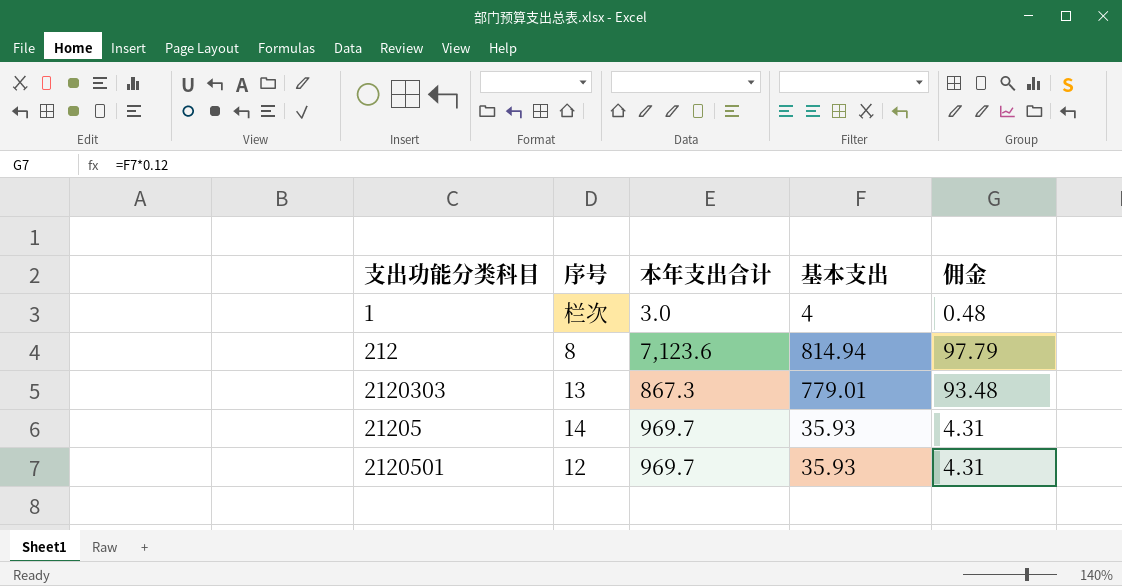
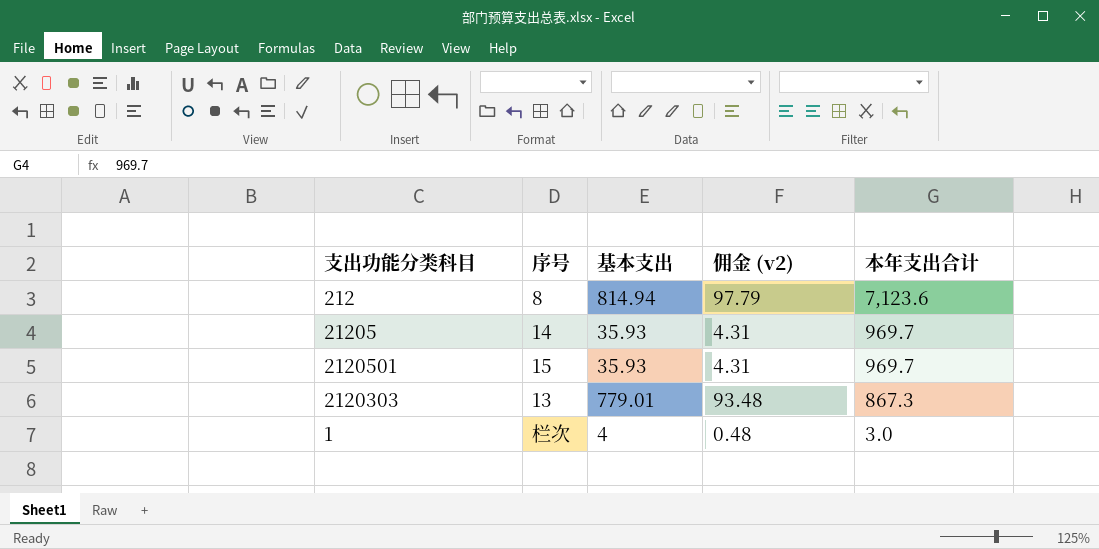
row order: none -> 本年支出合计 descending
column name: 佣金 -> 佣金 (v2)
column 本年支出合计 | position: 3 -> 5
2120501 | 序号: 12 -> 15

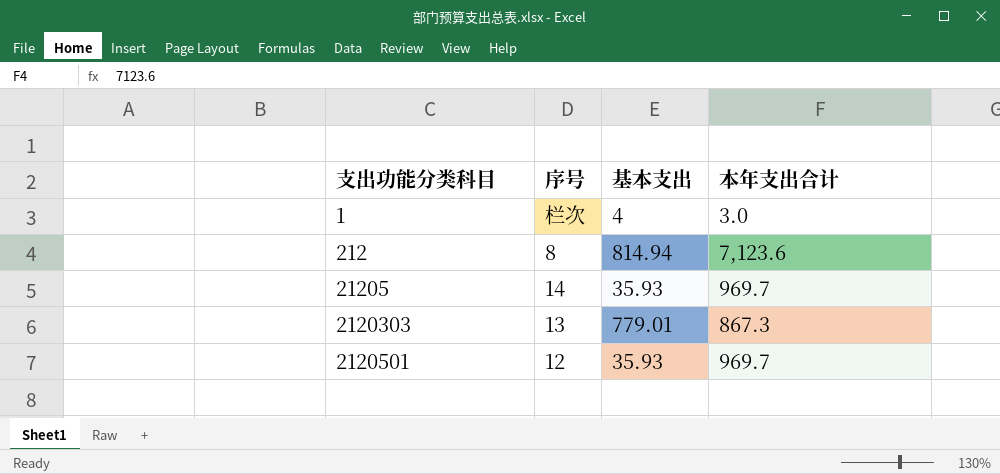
row order: 本年支出合计 descending -> 支出功能分类科目 ascending
column 佣金 (v2) | formula: [基本支出] * 0.12 -> none
2120501 | 序号: 15 -> 12

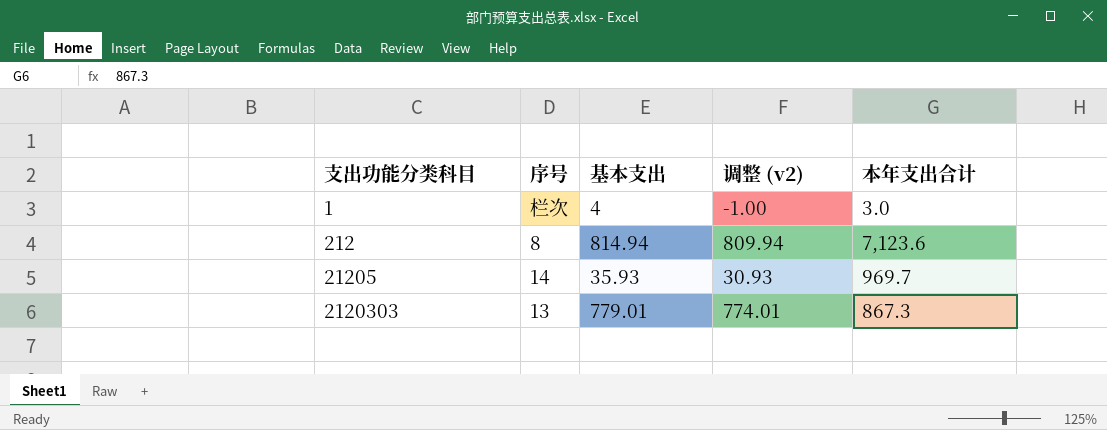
column 调整 (v2) | formula: none -> [基本支出] - 5
row 2120501: 12 | 35.93 | 969.7 -> none

